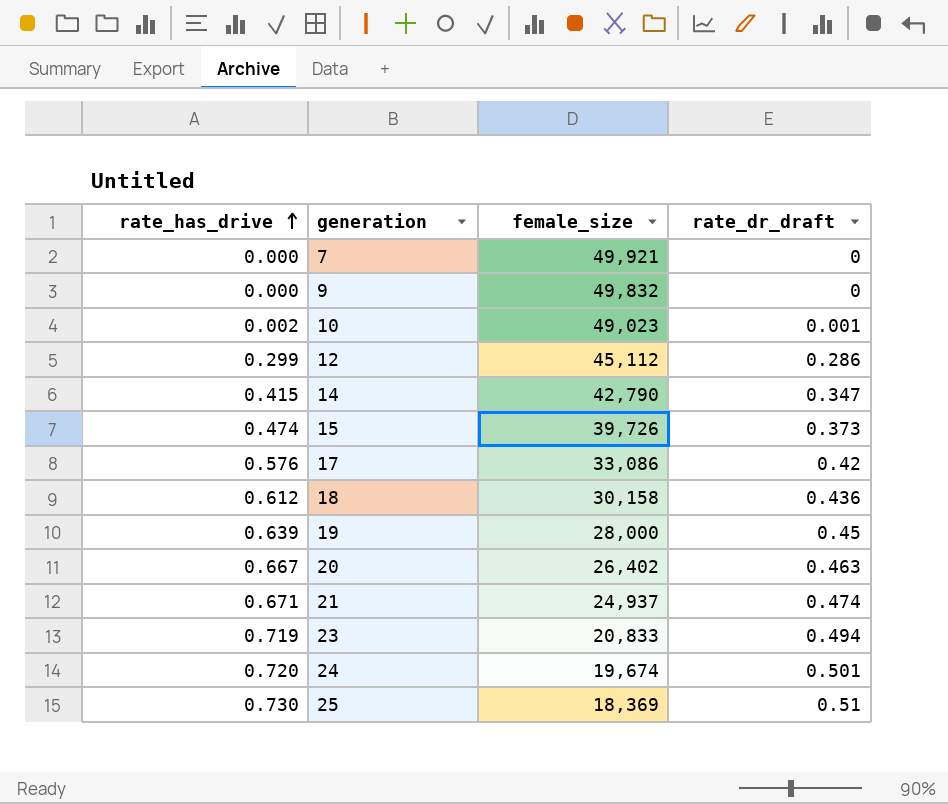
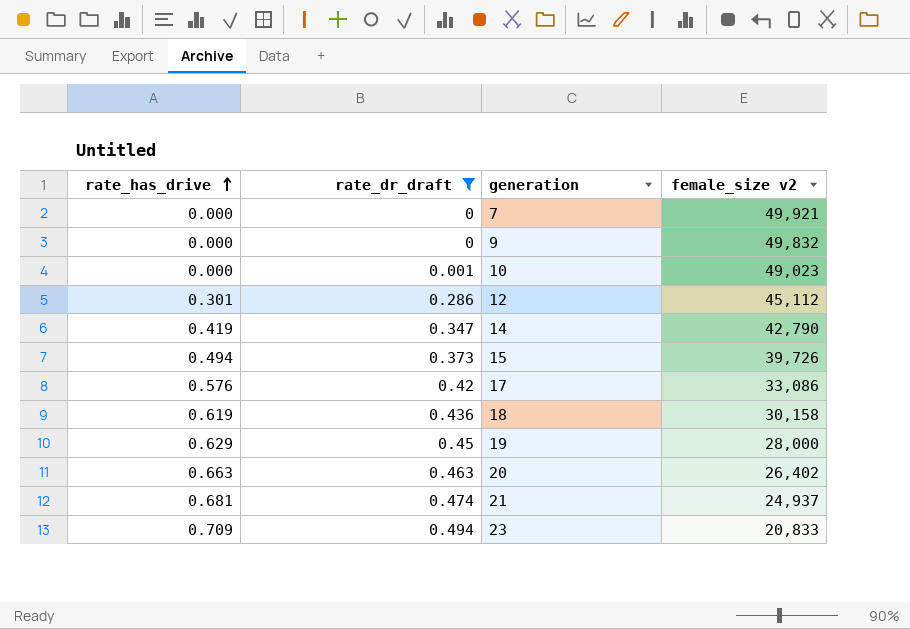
filter: none -> rate_dr_draft <= 0.494
column rate_dr_draft | position: 4 -> 2
column name: female_size -> female_size v2
10 | rate_has_drive: 0.002 -> 0.000
12 | rate_has_drive: 0.299 -> 0.301
14 | rate_has_drive: 0.415 -> 0.419
15 | rate_has_drive: 0.474 -> 0.494
18 | rate_has_drive: 0.612 -> 0.619
19 | rate_has_drive: 0.639 -> 0.629
20 | rate_has_drive: 0.667 -> 0.663
21 | rate_has_drive: 0.671 -> 0.681
23 | rate_has_drive: 0.719 -> 0.709

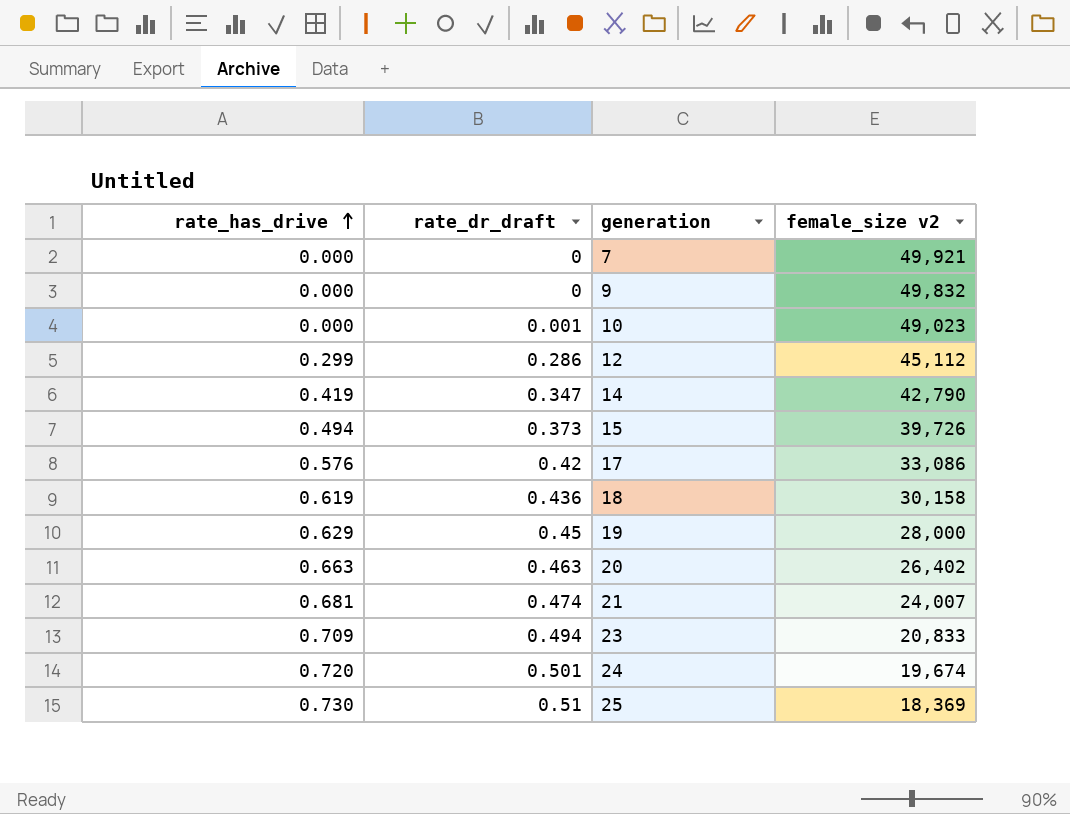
filter: rate_dr_draft <= 0.494 -> none
12 | rate_has_drive: 0.301 -> 0.299
21 | female_size v2: 24,937 -> 24,007

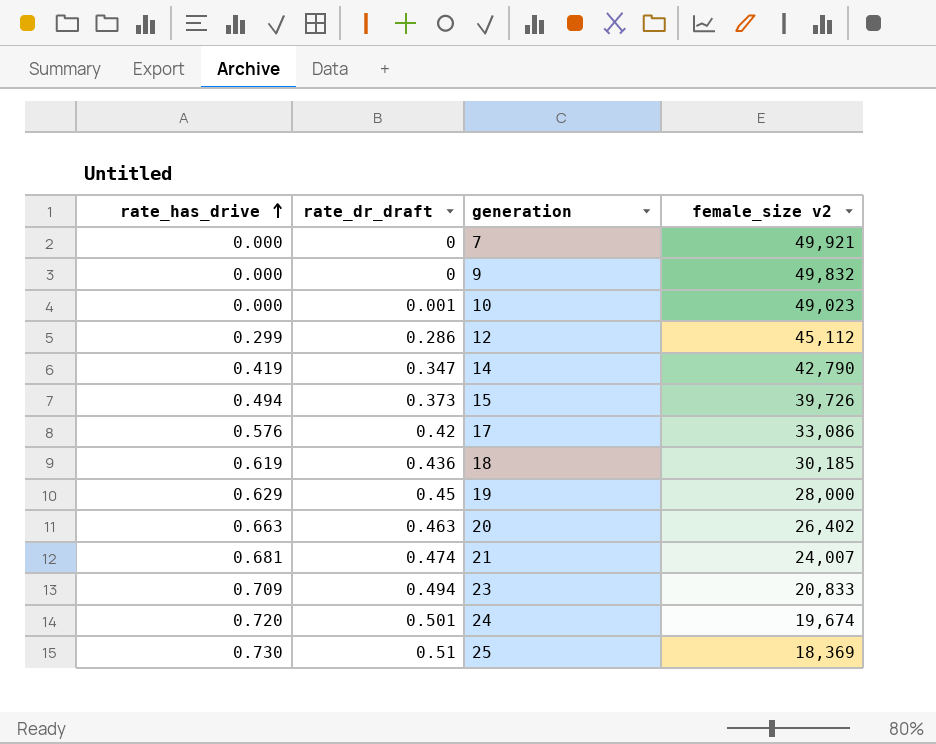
18 | female_size v2: 30,158 -> 30,185

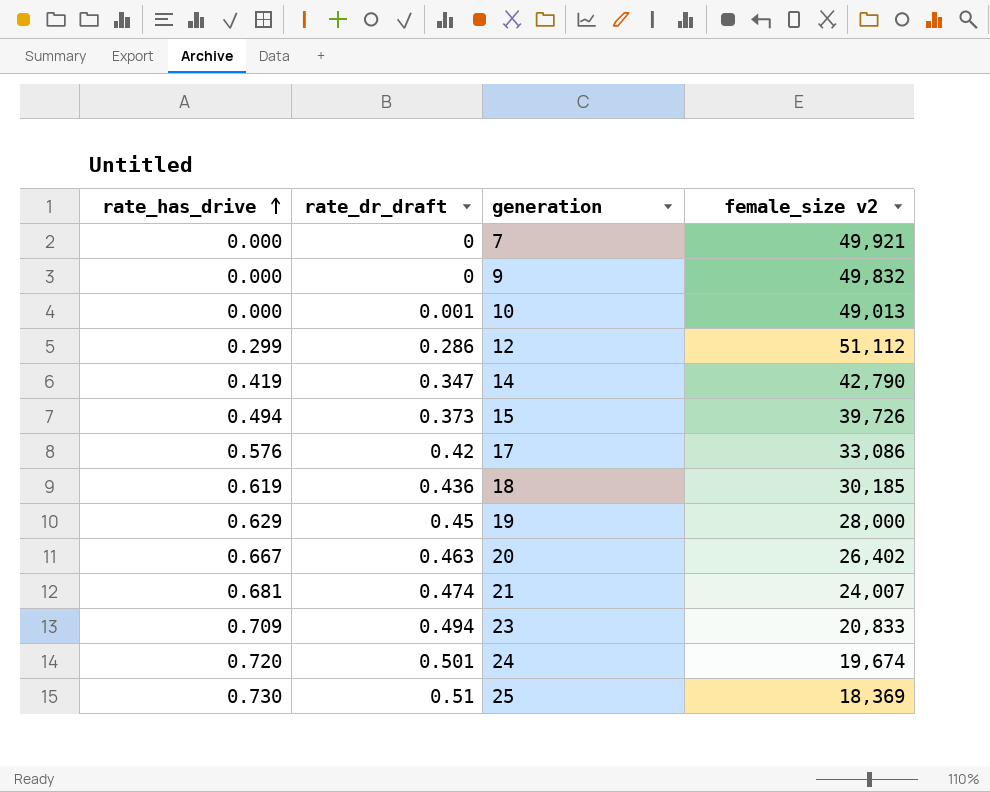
10 | female_size v2: 49,023 -> 49,013
12 | female_size v2: 45,112 -> 51,112
20 | rate_has_drive: 0.663 -> 0.667

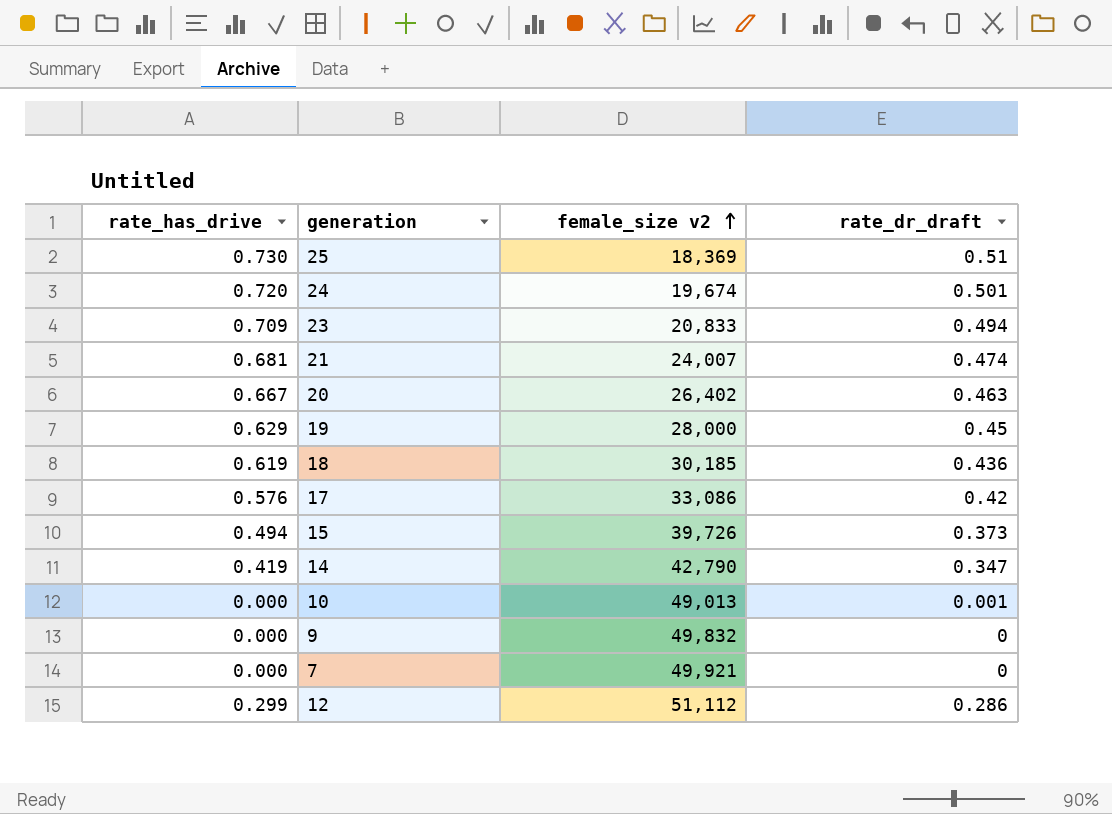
row order: rate_has_drive ascending -> female_size v2 ascending
column rate_dr_draft | position: 2 -> 4

